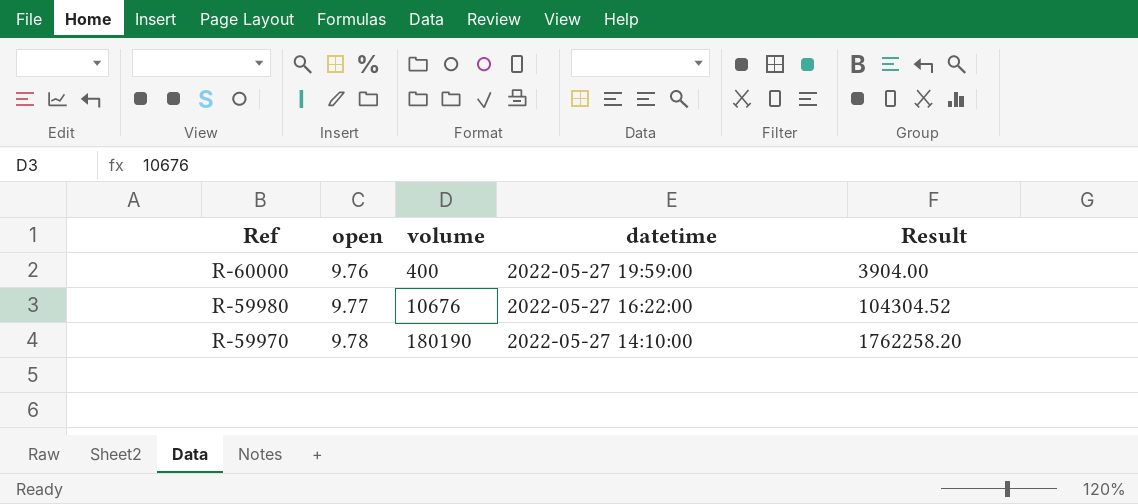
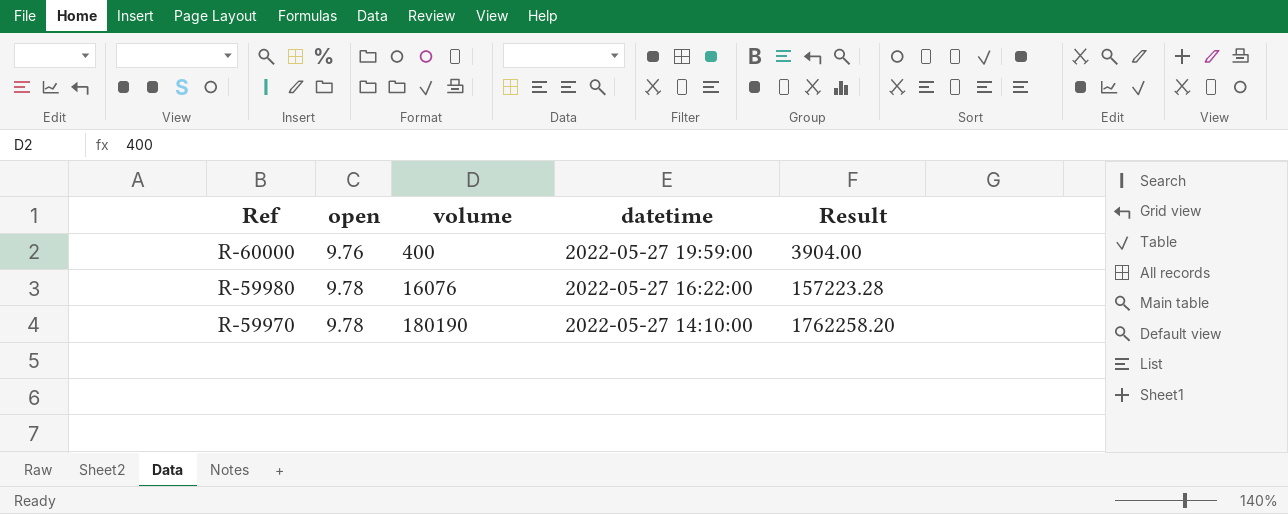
R-59980 | open: 9.77 -> 9.78
R-59980 | volume: 10676 -> 16076
R-59980 | Result: 104304.52 -> 157223.28

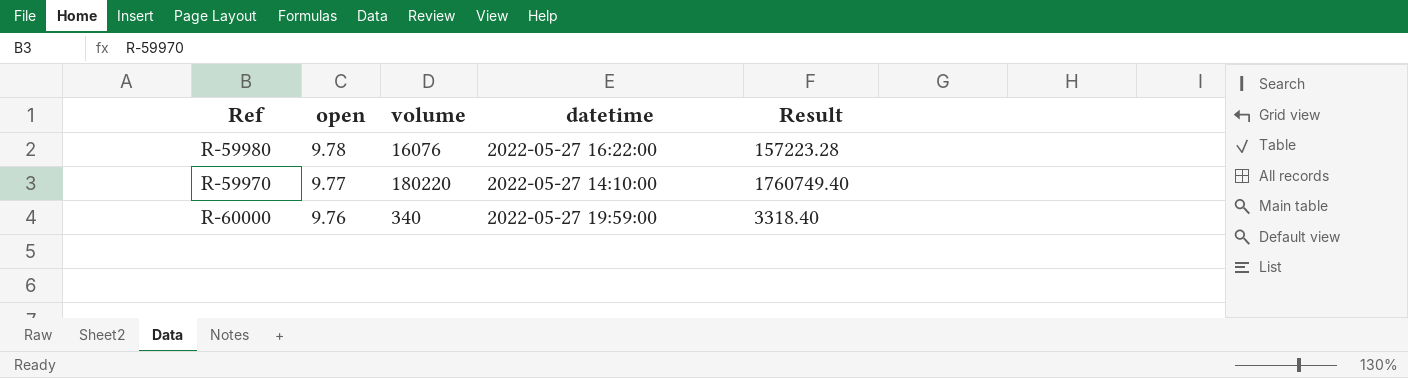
row order: Ref descending -> open descending
R-59970 | open: 9.78 -> 9.77
R-59970 | volume: 180190 -> 180220
R-59970 | Result: 1762258.20 -> 1760749.40
R-60000 | volume: 400 -> 340
R-60000 | Result: 3904.00 -> 3318.40

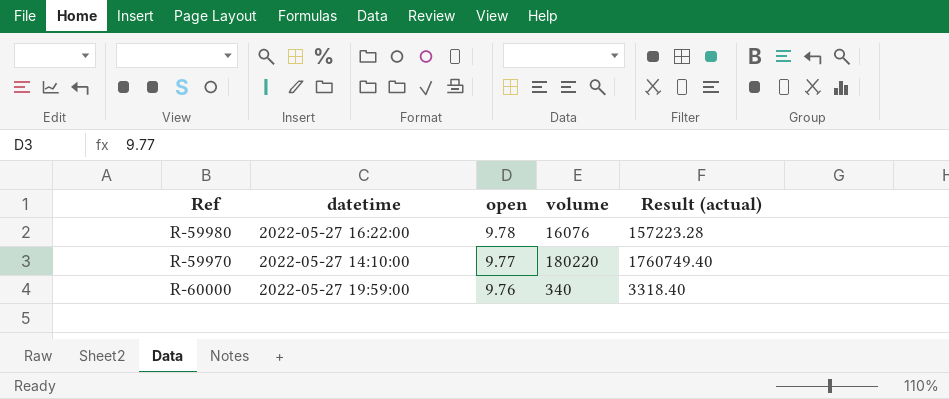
column datetime | position: 4 -> 2
column name: Result -> Result (actual)

